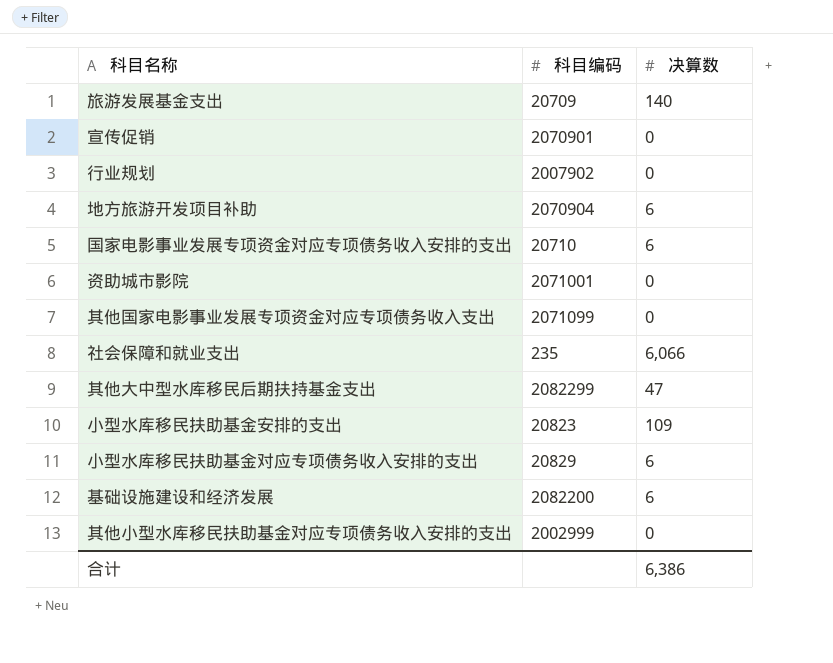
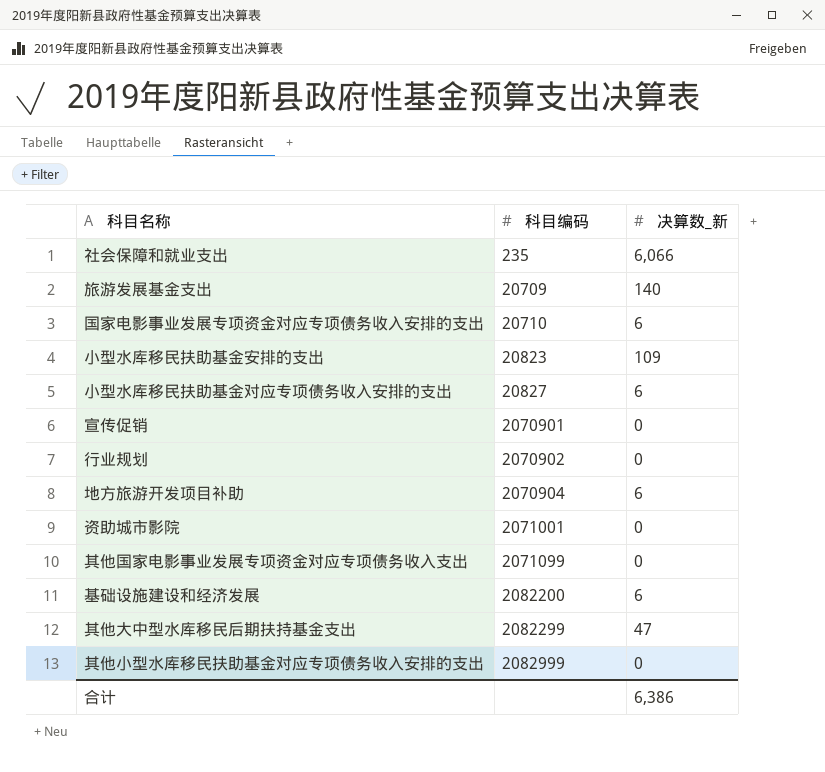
row order: none -> 科目编码 ascending
column name: 决算数 -> 决算数_新
小型水库移民扶助基金对应专项债务收入安排的支出 | 科目编码: 20829 -> 20827
行业规划 | 科目编码: 2007902 -> 2070902
其他小型水库移民扶助基金对应专项债务收入安排的支出 | 科目编码: 2002999 -> 2082999

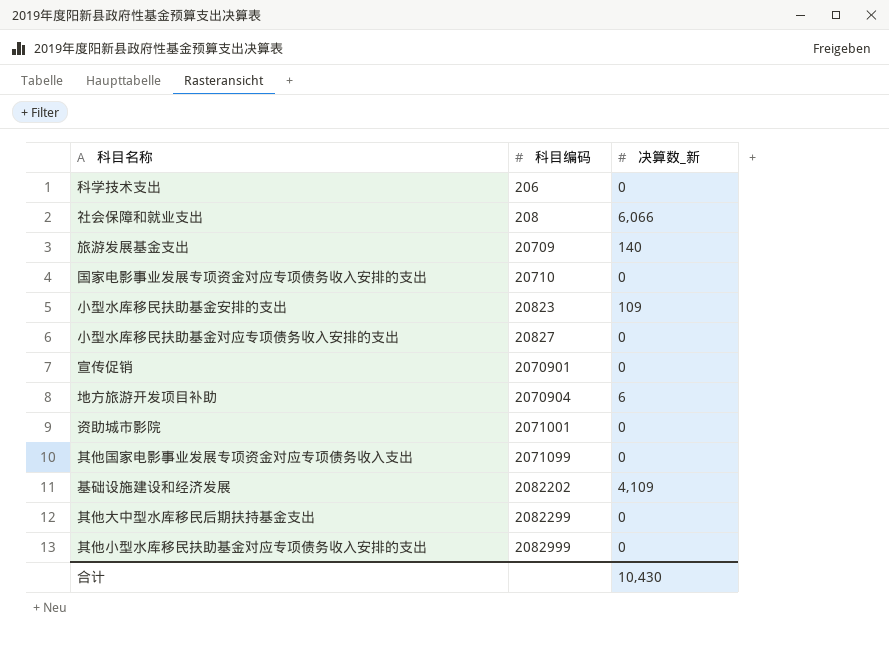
row 行业规划: 2070902 | 0 -> none
row 科学技术支出: none -> 206 | 0
社会保障和就业支出 | 科目编码: 235 -> 208
国家电影事业发展专项资金对应专项债务收入安排的支出 | 决算数_新: 6 -> 0
小型水库移民扶助基金对应专项债务收入安排的支出 | 决算数_新: 6 -> 0
基础设施建设和经济发展 | 科目编码: 2082200 -> 2082202
基础设施建设和经济发展 | 决算数_新: 6 -> 4,109
其他大中型水库移民后期扶持基金支出 | 决算数_新: 47 -> 0
合计 | 决算数_新: 6,386 -> 10,430

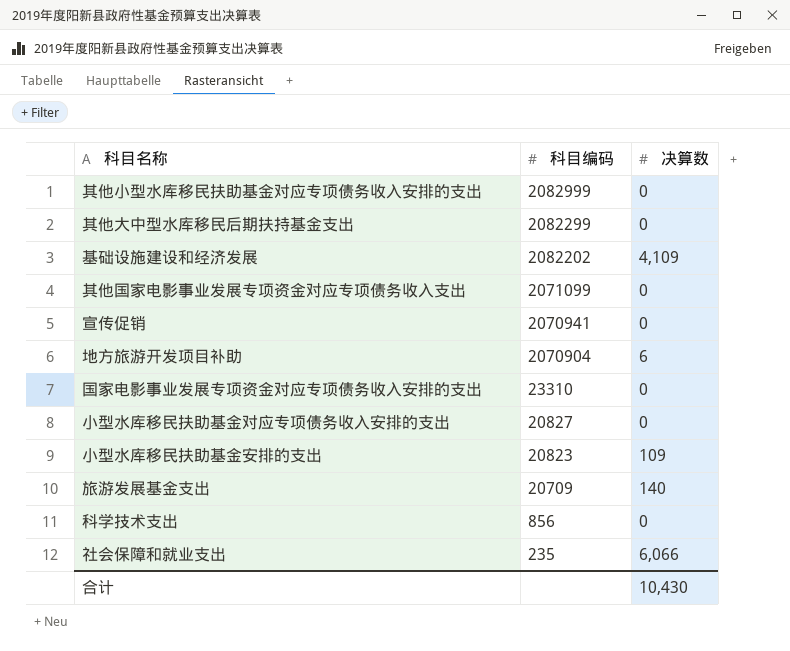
row order: 科目编码 ascending -> 科目编码 descending
column name: 决算数_新 -> 决算数
row 资助城市影院: 2071001 | 0 -> none
宣传促销 | 科目编码: 2070901 -> 2070941
国家电影事业发展专项资金对应专项债务收入安排的支出 | 科目编码: 20710 -> 23310
科学技术支出 | 科目编码: 206 -> 856
社会保障和就业支出 | 科目编码: 208 -> 235

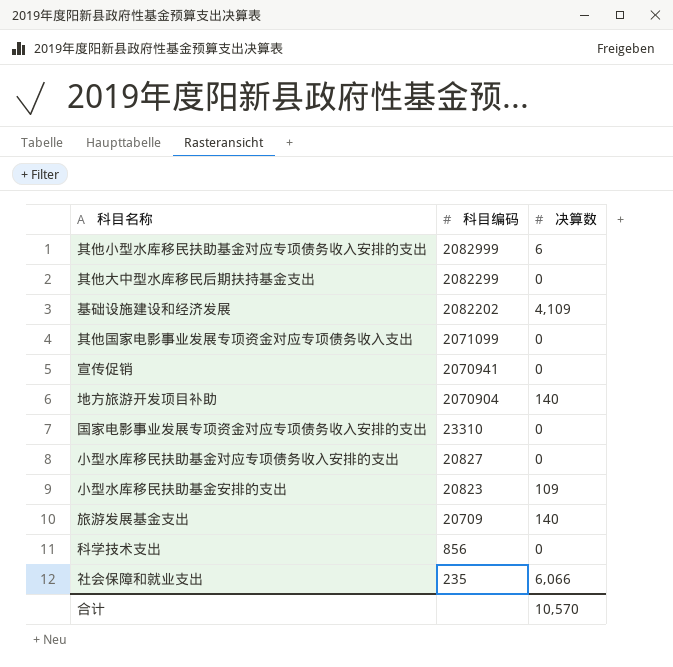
其他小型水库移民扶助基金对应专项债务收入安排的支出 | 决算数: 0 -> 6
地方旅游开发项目补助 | 决算数: 6 -> 140
合计 | 决算数: 10,430 -> 10,570

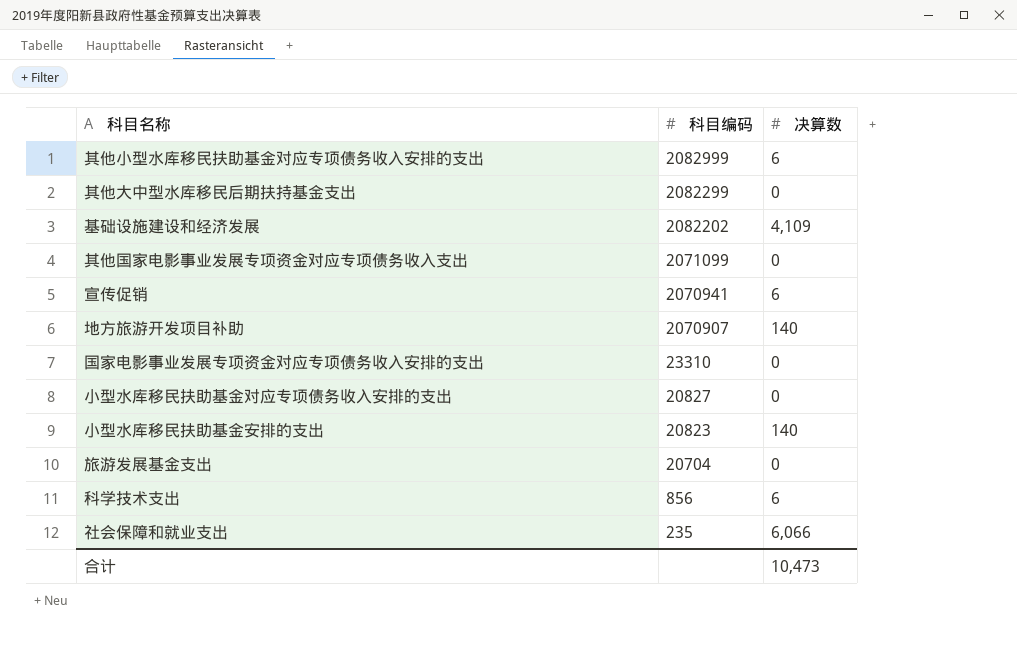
宣传促销 | 决算数: 0 -> 6
地方旅游开发项目补助 | 科目编码: 2070904 -> 2070907
小型水库移民扶助基金安排的支出 | 决算数: 109 -> 140
旅游发展基金支出 | 科目编码: 20709 -> 20704
旅游发展基金支出 | 决算数: 140 -> 0
科学技术支出 | 决算数: 0 -> 6
合计 | 决算数: 10,570 -> 10,473

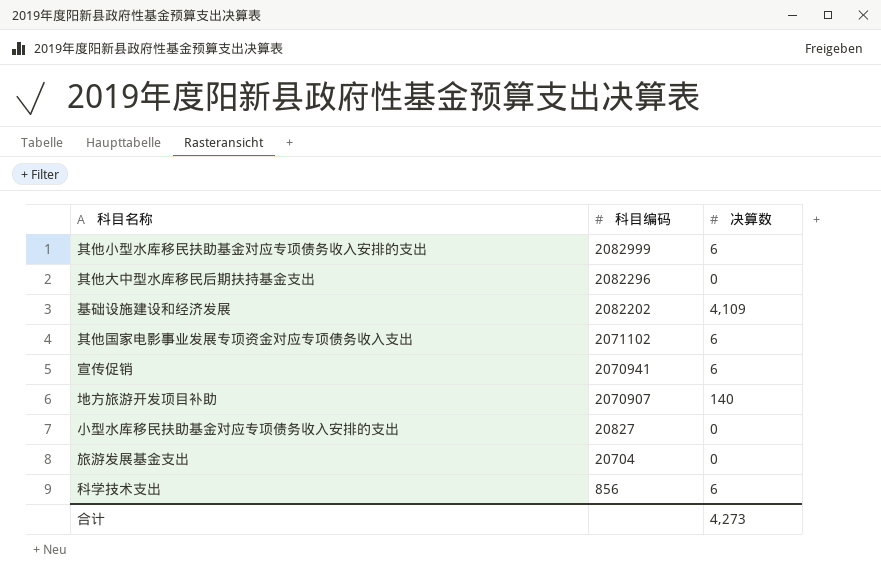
row 国家电影事业发展专项资金对应专项债务收入安排的支出: 23310 | 0 -> none
row 小型水库移民扶助基金安排的支出: 20823 | 140 -> none
row 社会保障和就业支出: 235 | 6,066 -> none
其他大中型水库移民后期扶持基金支出 | 科目编码: 2082299 -> 2082296
其他国家电影事业发展专项资金对应专项债务收入支出 | 科目编码: 2071099 -> 2071102
其他国家电影事业发展专项资金对应专项债务收入支出 | 决算数: 0 -> 6
合计 | 决算数: 10,473 -> 4,273

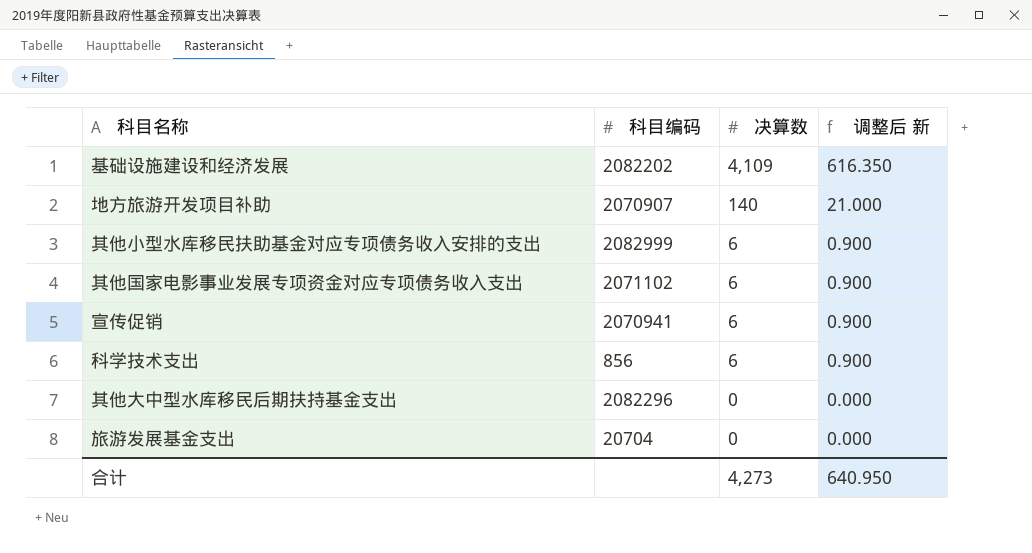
row order: 科目编码 descending -> 决算数 descending
column 调整后 新 | formula: none -> [决算数] * 0.15
row 小型水库移民扶助基金对应专项债务收入安排的支出: 20827 | 0 -> none

